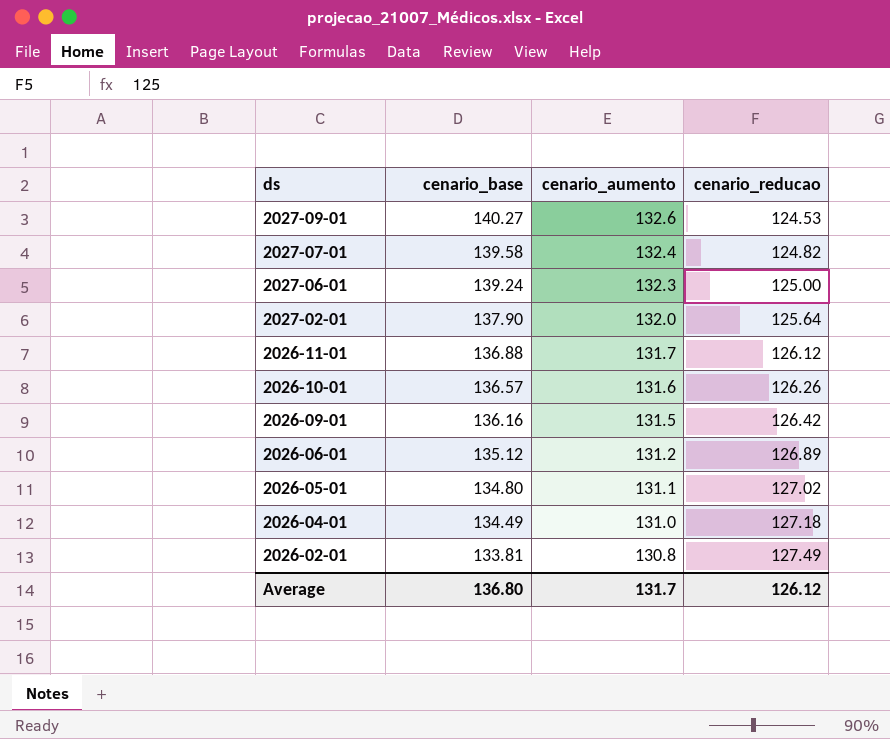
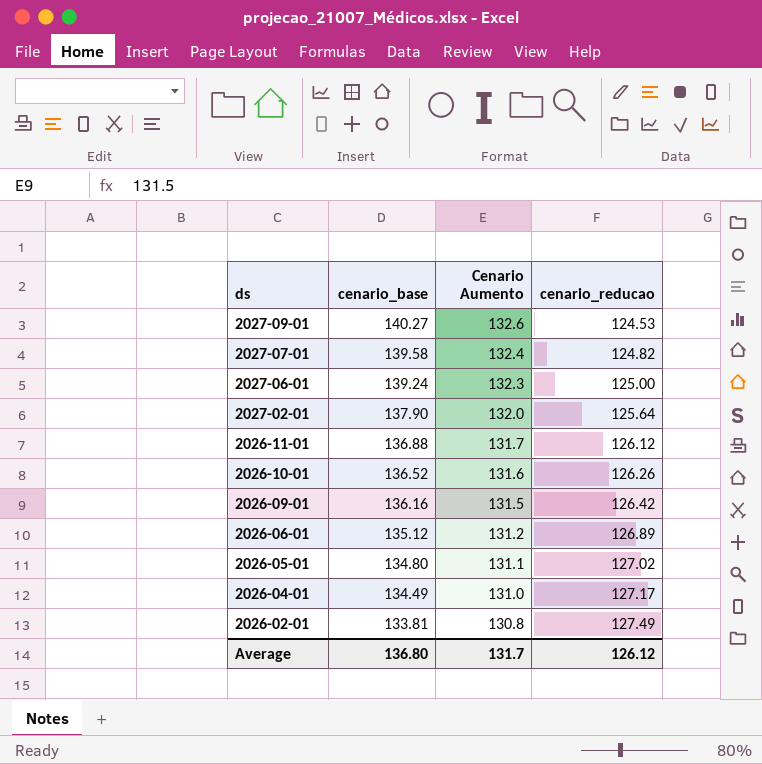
column name: cenario_aumento -> Cenario Aumento
2026-10-01 | cenario_base: 136.57 -> 136.52
2026-04-01 | cenario_reducao: 127.18 -> 127.17

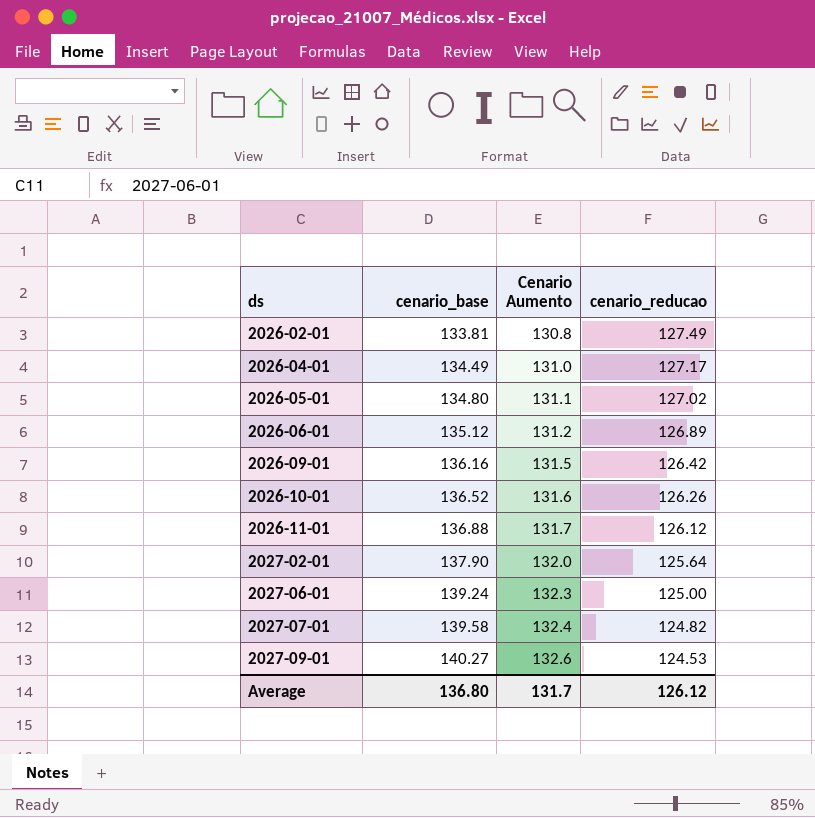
row order: ds descending -> ds ascending

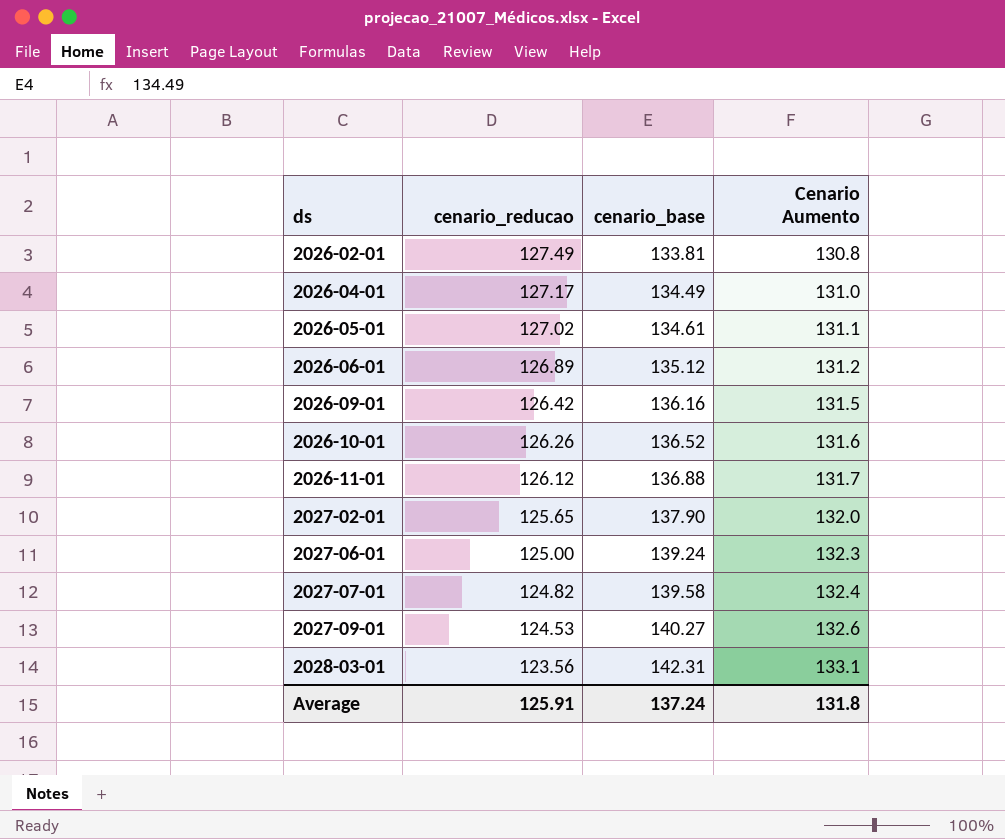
column cenario_reducao | position: 4 -> 2
2026-05-01 | cenario_base: 134.80 -> 134.61
2027-02-01 | cenario_reducao: 125.64 -> 125.65
row 2028-03-01: none -> 123.56 | 142.31 | 133.1
Average | cenario_reducao: 126.12 -> 125.91
Average | cenario_base: 136.80 -> 137.24
Average | Cenario Aumento: 131.7 -> 131.8

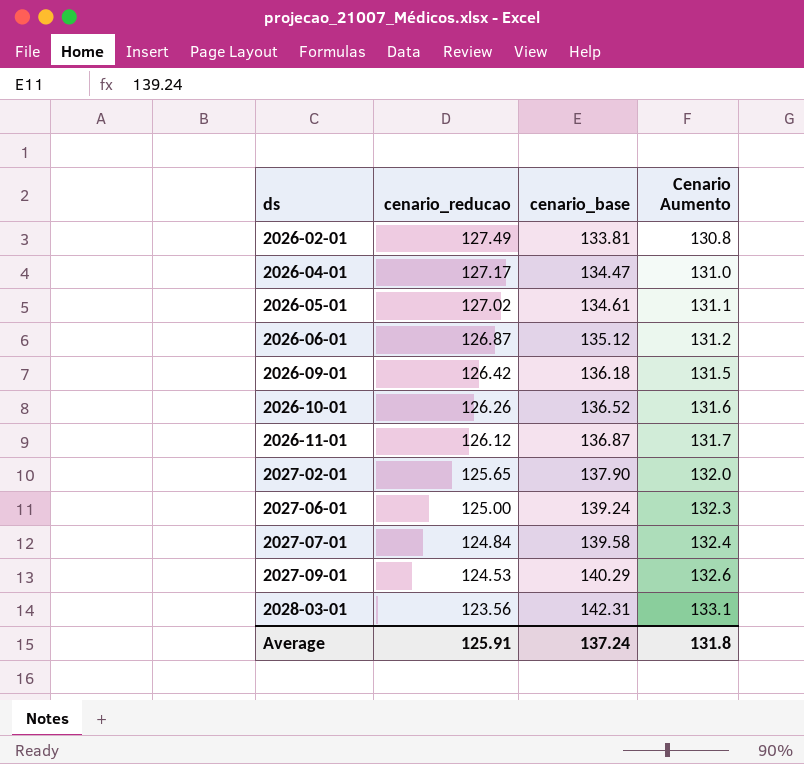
2026-04-01 | cenario_base: 134.49 -> 134.47
2026-06-01 | cenario_reducao: 126.89 -> 126.87
2026-09-01 | cenario_base: 136.16 -> 136.18
2026-11-01 | cenario_base: 136.88 -> 136.87
2027-07-01 | cenario_reducao: 124.82 -> 124.84
2027-09-01 | cenario_base: 140.27 -> 140.29

